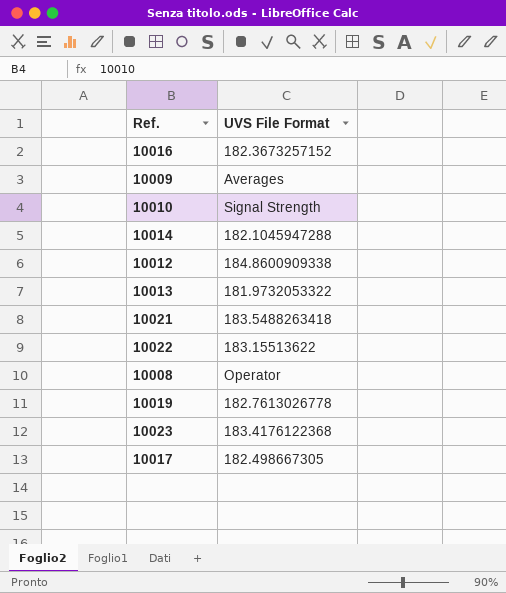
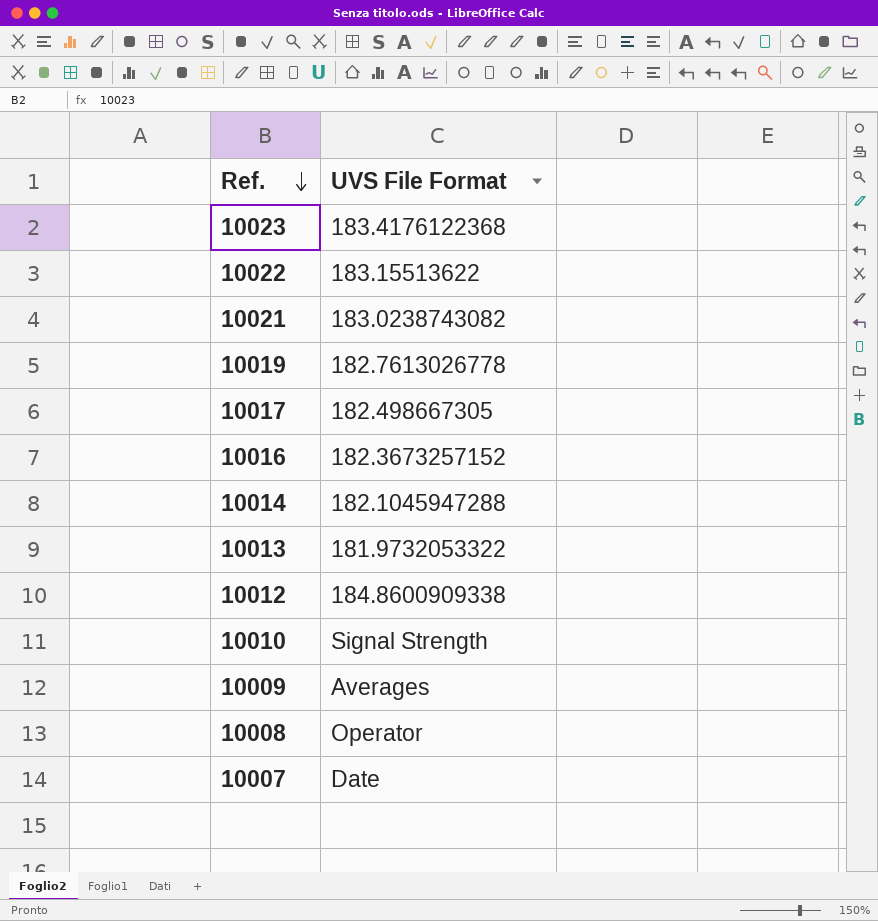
row order: none -> Ref. descending
10021 | UVS File Format: 183.5488263418 -> 183.0238743082
row 10007: none -> Date

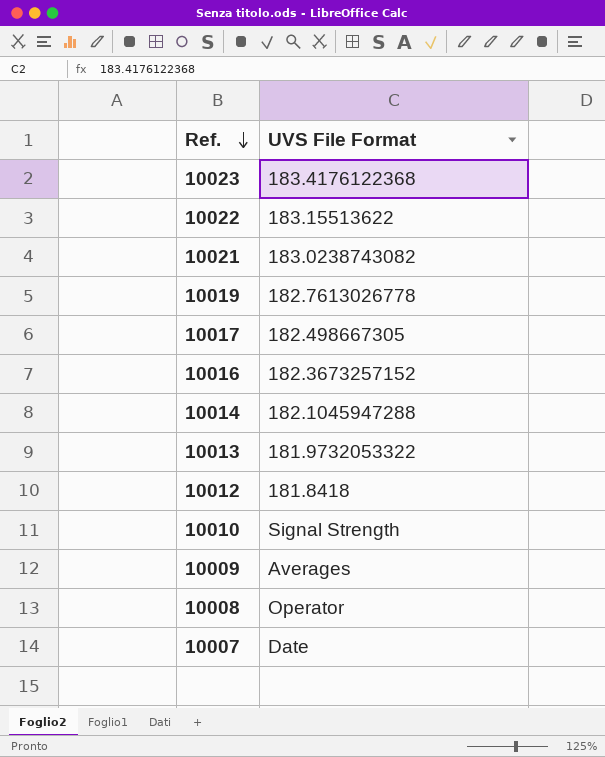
10012 | UVS File Format: 184.8600909338 -> 181.8418

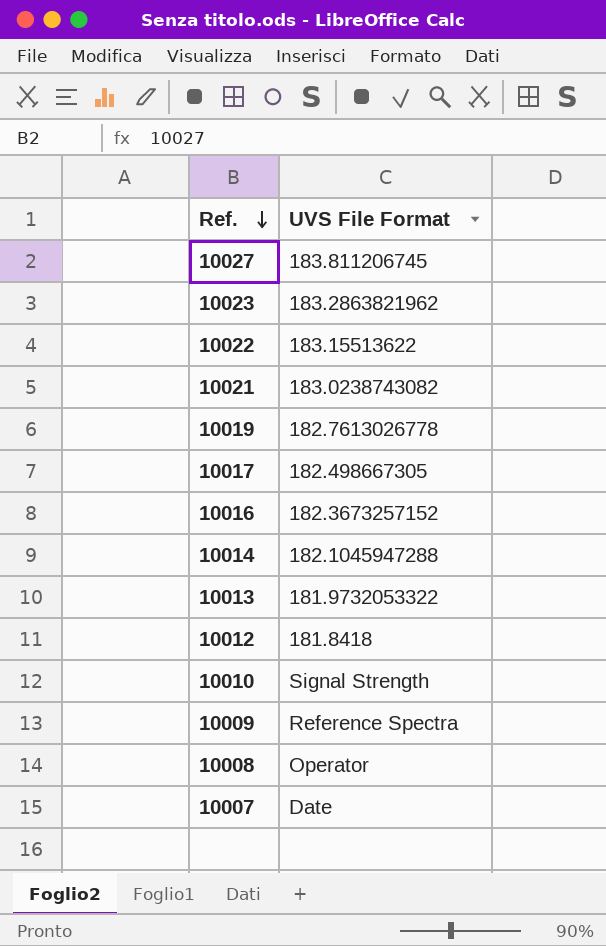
row 10027: none -> 183.811206745
10023 | UVS File Format: 183.4176122368 -> 183.2863821962
10009 | UVS File Format: Averages -> Reference Spectra

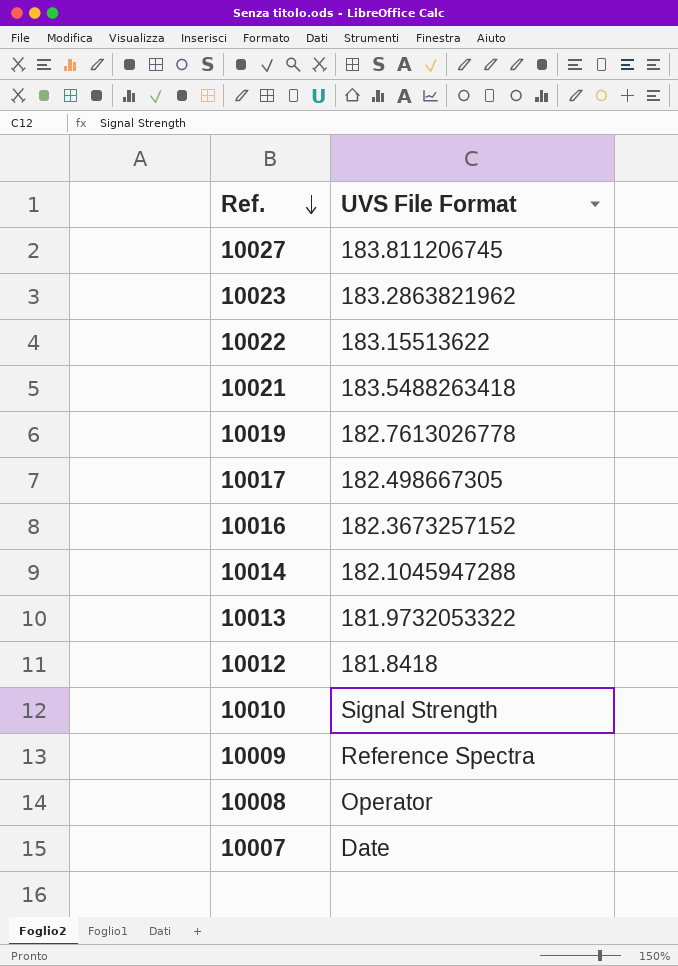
10021 | UVS File Format: 183.0238743082 -> 183.5488263418

